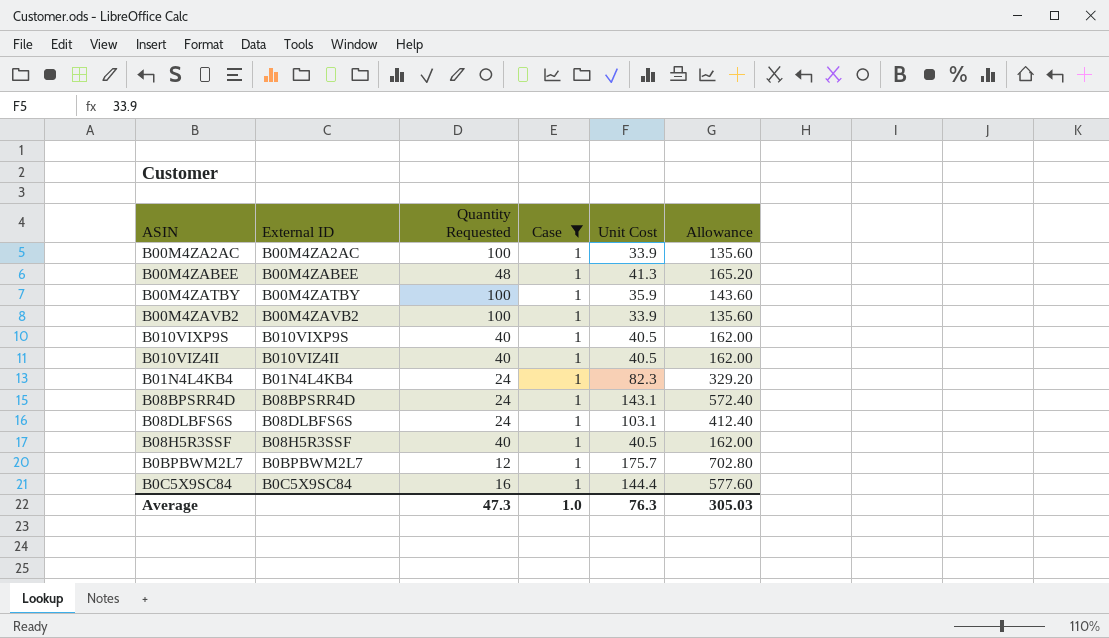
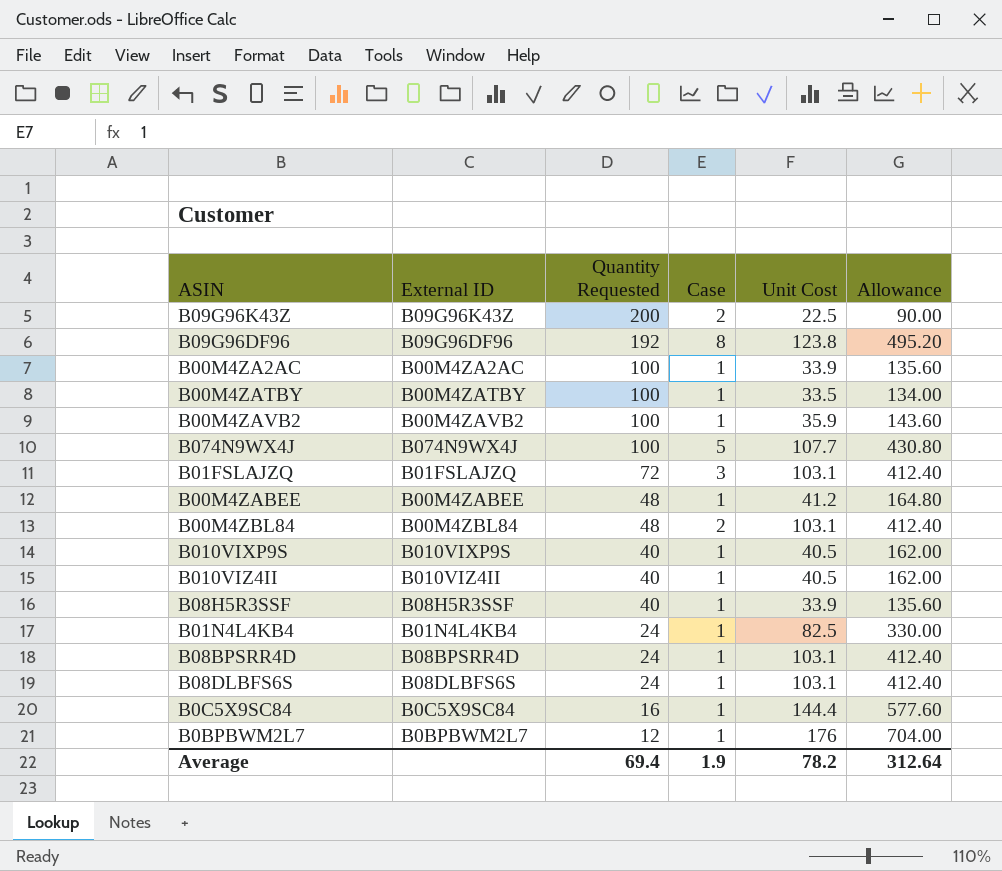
filter: Case = 1 -> none
row order: none -> Quantity Requested descending
B00M4ZATBY | Unit Cost: 35.9 -> 33.5
B00M4ZATBY | Allowance: 143.60 -> 134.00
B00M4ZAVB2 | Unit Cost: 33.9 -> 35.9
B00M4ZAVB2 | Allowance: 135.60 -> 143.60
B00M4ZABEE | Unit Cost: 41.3 -> 41.2
B00M4ZABEE | Allowance: 165.20 -> 164.80
B08H5R3SSF | Unit Cost: 40.5 -> 33.9
B08H5R3SSF | Allowance: 162.00 -> 135.60
B01N4L4KB4 | Unit Cost: 82.3 -> 82.5
B01N4L4KB4 | Allowance: 329.20 -> 330.00
B08BPSRR4D | Unit Cost: 143.1 -> 103.1
B08BPSRR4D | Allowance: 572.40 -> 412.40
B0BPBWM2L7 | Unit Cost: 175.7 -> 176
B0BPBWM2L7 | Allowance: 702.80 -> 704.00
Average | Quantity Requested: 47.3 -> 69.4
Average | Case: 1.0 -> 1.9
Average | Unit Cost: 76.3 -> 78.2
Average | Allowance: 305.03 -> 312.64

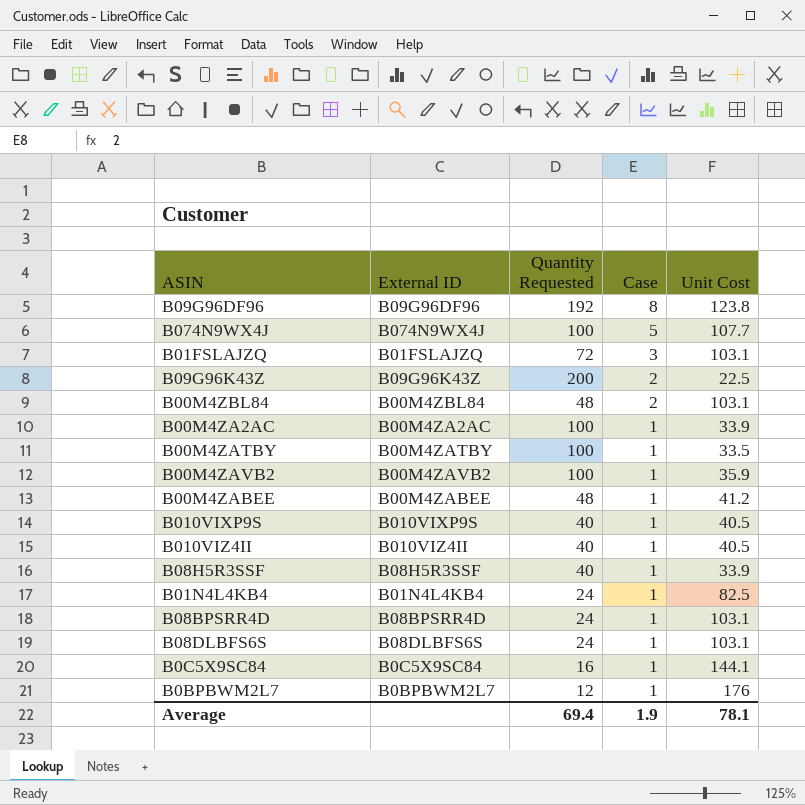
row order: Quantity Requested descending -> Case descending
column Allowance | formula: [Unit Cost] * 4 -> none
B0C5X9SC84 | Unit Cost: 144.4 -> 144.1
Average | Unit Cost: 78.2 -> 78.1

